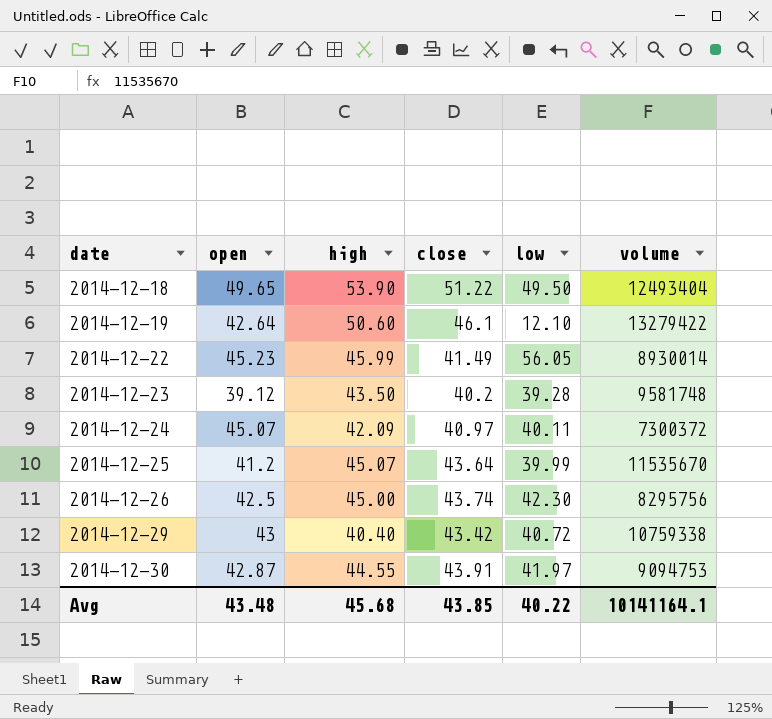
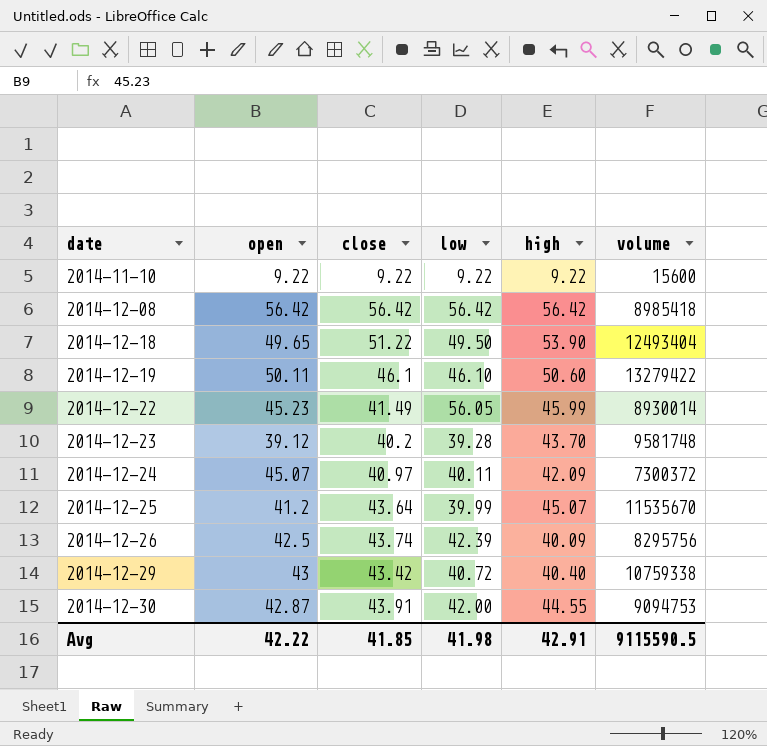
column high | position: 3 -> 5
row 2014-11-10: none -> 9.22 | 9.22 | 9.22 | 9.22 | 15600
row 2014-12-08: none -> 56.42 | 56.42 | 56.42 | 56.42 | 8985418
2014-12-19 | open: 42.64 -> 50.11
2014-12-19 | low: 12.10 -> 46.10
2014-12-23 | high: 43.50 -> 43.70
2014-12-26 | low: 42.30 -> 42.39
2014-12-26 | high: 45.00 -> 40.09
2014-12-30 | low: 41.97 -> 42.00
Avg | open: 43.48 -> 42.22
Avg | close: 43.85 -> 41.85
Avg | low: 40.22 -> 41.98
Avg | high: 45.68 -> 42.91
Avg | volume: 10141164.1 -> 9115590.5

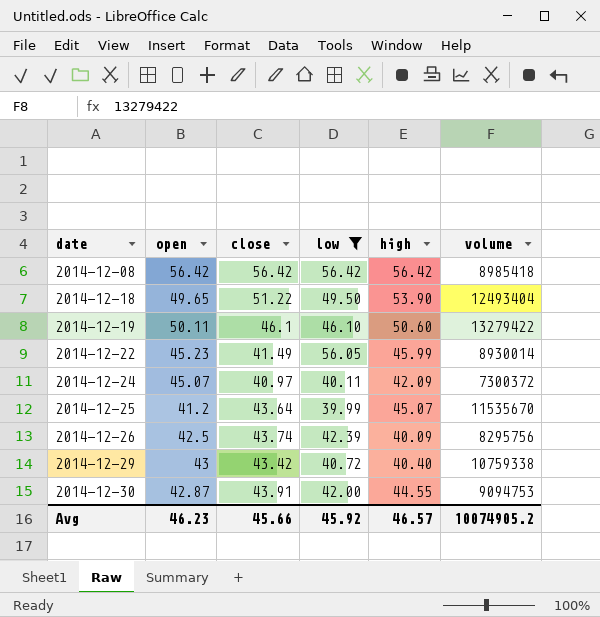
filter: none -> low >= 39.99
Avg | open: 42.22 -> 46.23
Avg | close: 41.85 -> 45.66
Avg | low: 41.98 -> 45.92
Avg | high: 42.91 -> 46.57
Avg | volume: 9115590.5 -> 10074905.2

